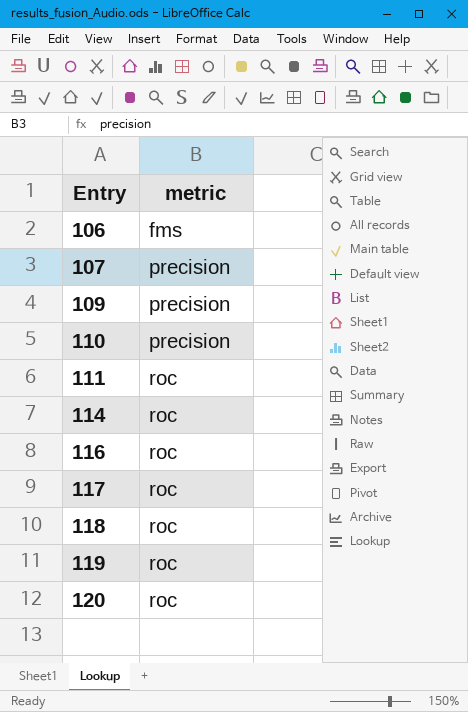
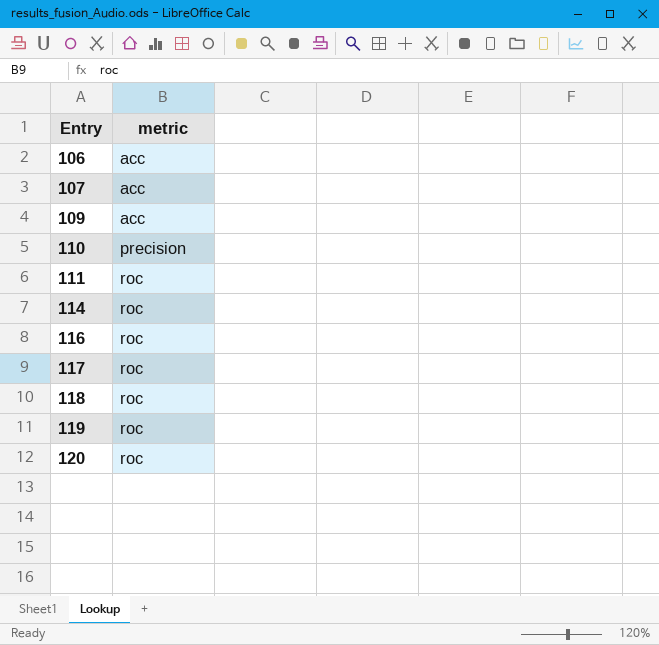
106 | metric: fms -> acc
107 | metric: precision -> acc
109 | metric: precision -> acc

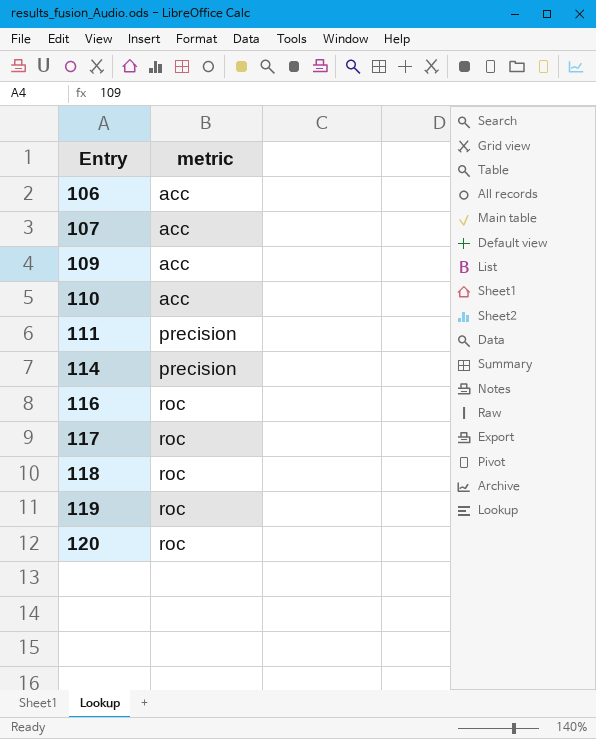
110 | metric: precision -> acc
111 | metric: roc -> precision
114 | metric: roc -> precision

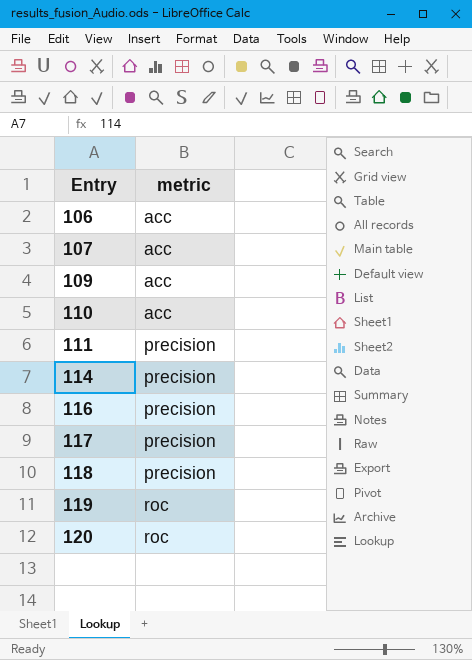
116 | metric: roc -> precision
117 | metric: roc -> precision
118 | metric: roc -> precision

